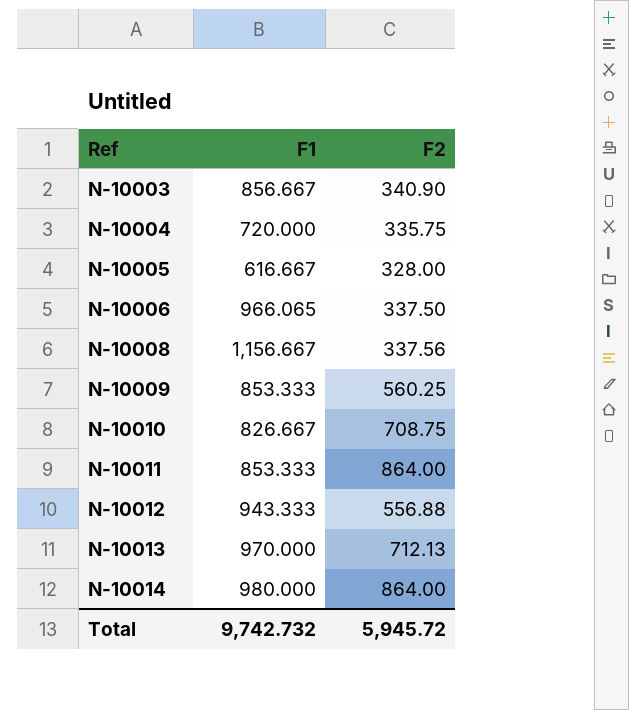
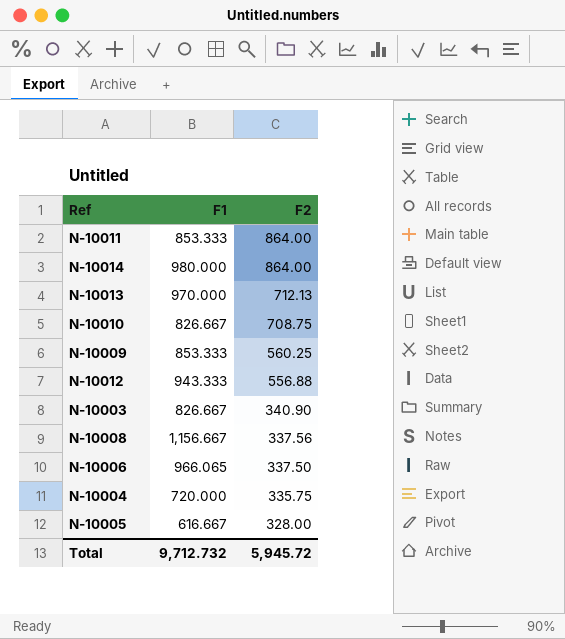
row order: Ref ascending -> F2 descending
N-10003 | F1: 856.667 -> 826.667
Total | F1: 9,742.732 -> 9,712.732

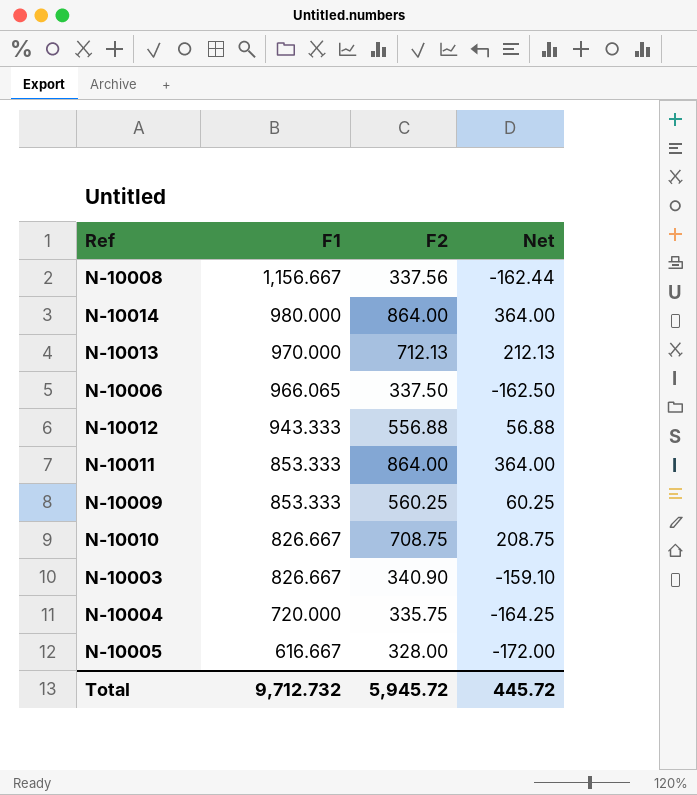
row order: F2 descending -> F1 descending
column Net | formula: none -> [F2] - 500

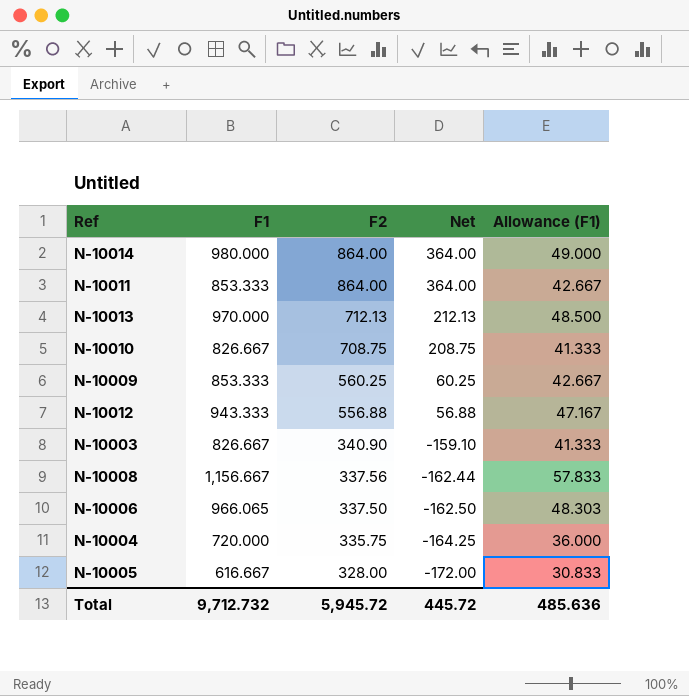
row order: F1 descending -> F2 descending
column Allowance (F1) | formula: none -> [F1] * 0.05

